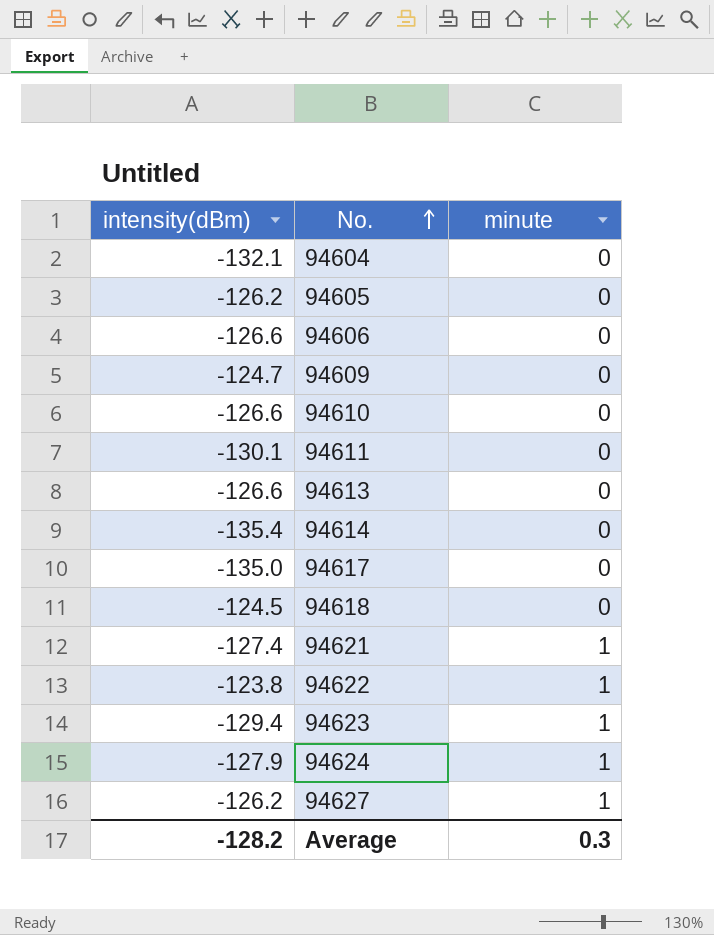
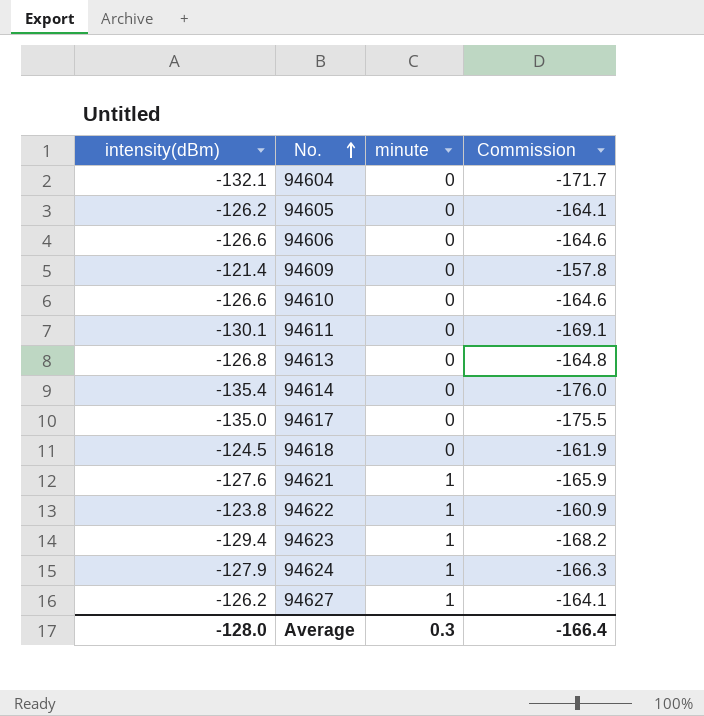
column Commission | formula: none -> [intensity(dBm)] * 1.3
94609 | intensity(dBm): -124.7 -> -121.4
94613 | intensity(dBm): -126.6 -> -126.8
94621 | intensity(dBm): -127.4 -> -127.6
Average | intensity(dBm): -128.2 -> -128.0

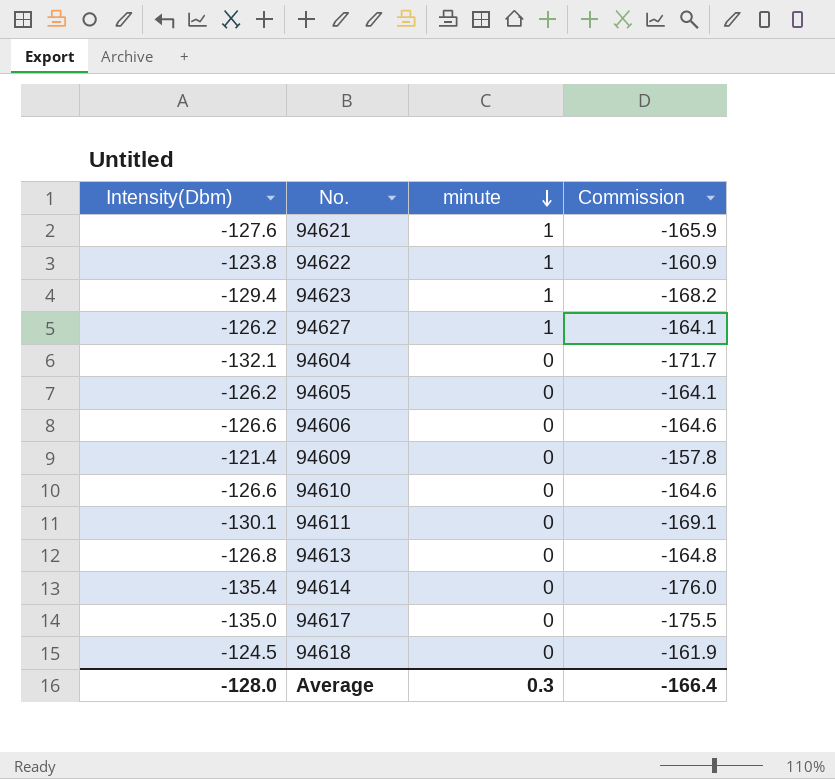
row order: No. ascending -> minute descending
column name: intensity(dBm) -> Intensity(Dbm)
row 94624: -127.9 | 1 | -166.3 -> none

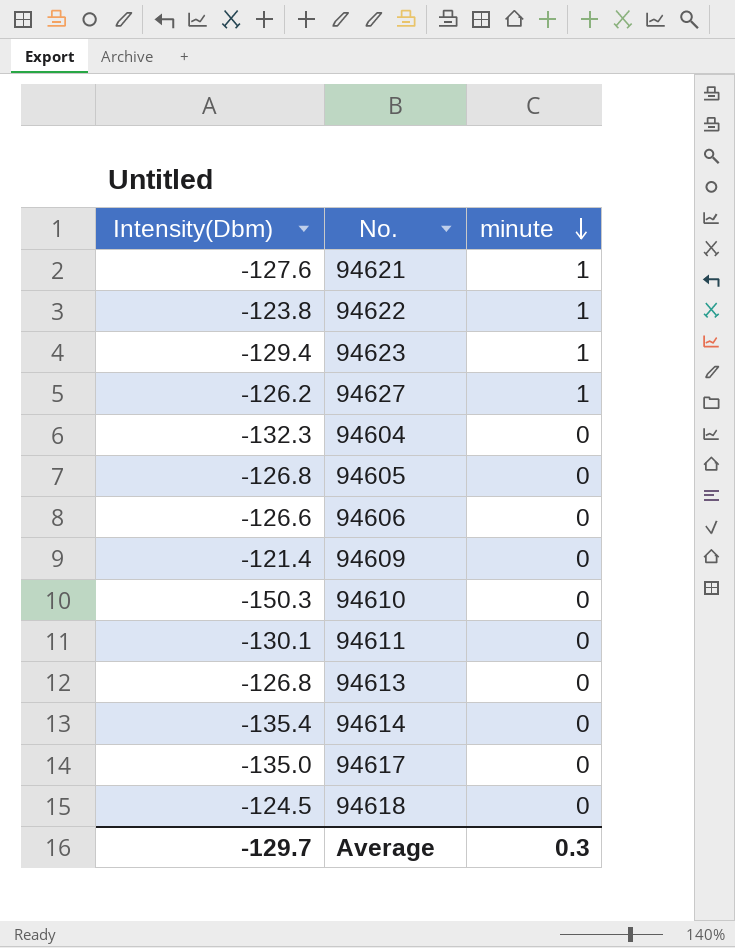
column Commission | formula: [Intensity(Dbm)] * 1.3 -> none
94604 | Intensity(Dbm): -132.1 -> -132.3
94605 | Intensity(Dbm): -126.2 -> -126.8
94610 | Intensity(Dbm): -126.6 -> -150.3
Average | Intensity(Dbm): -128.0 -> -129.7

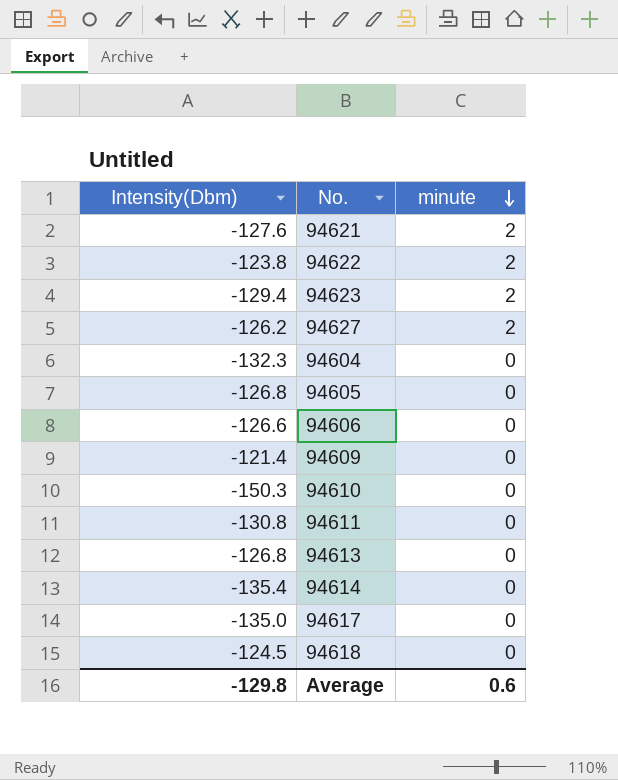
94621 | minute: 1 -> 2
94622 | minute: 1 -> 2
94623 | minute: 1 -> 2
94627 | minute: 1 -> 2
94611 | Intensity(Dbm): -130.1 -> -130.8
Average | Intensity(Dbm): -129.7 -> -129.8
Average | minute: 0.3 -> 0.6

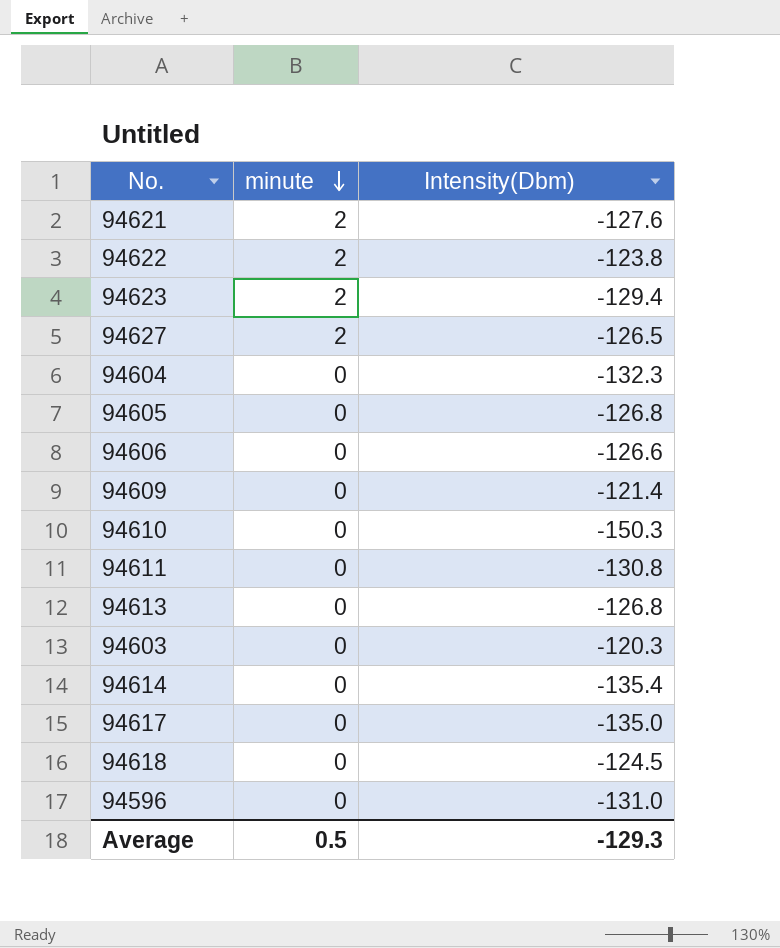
column Intensity(Dbm) | position: 1 -> 3
94627 | Intensity(Dbm): -126.2 -> -126.5
row 94603: none -> 0 | -120.3
row 94596: none -> 0 | -131.0
Average | minute: 0.6 -> 0.5
Average | Intensity(Dbm): -129.8 -> -129.3

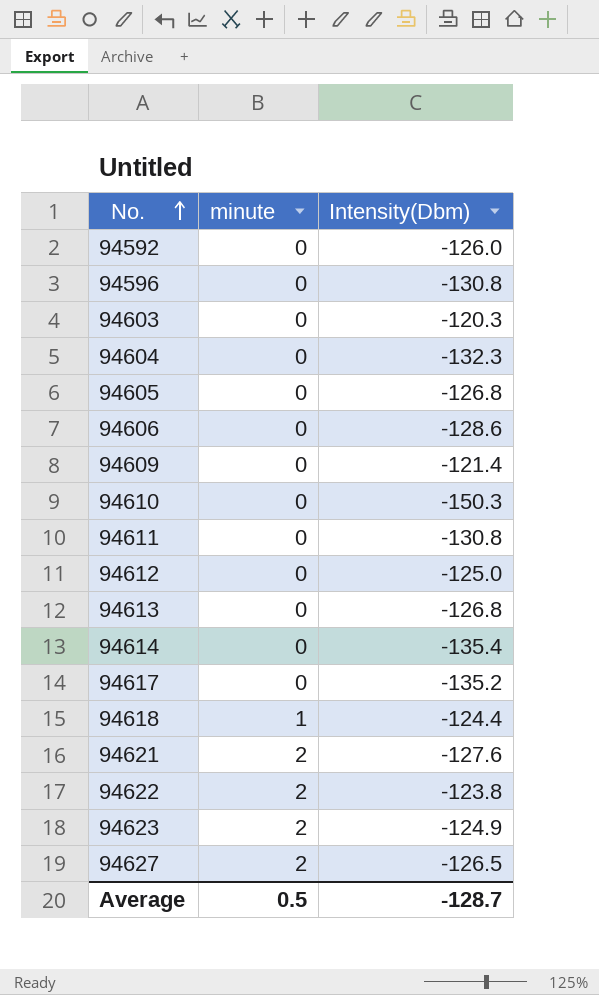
row order: minute descending -> No. ascending
row 94592: none -> 0 | -126.0
94596 | Intensity(Dbm): -131.0 -> -130.8
94606 | Intensity(Dbm): -126.6 -> -128.6
row 94612: none -> 0 | -125.0
94617 | Intensity(Dbm): -135.0 -> -135.2
94618 | minute: 0 -> 1
94618 | Intensity(Dbm): -124.5 -> -124.4
94623 | Intensity(Dbm): -129.4 -> -124.9
Average | Intensity(Dbm): -129.3 -> -128.7

